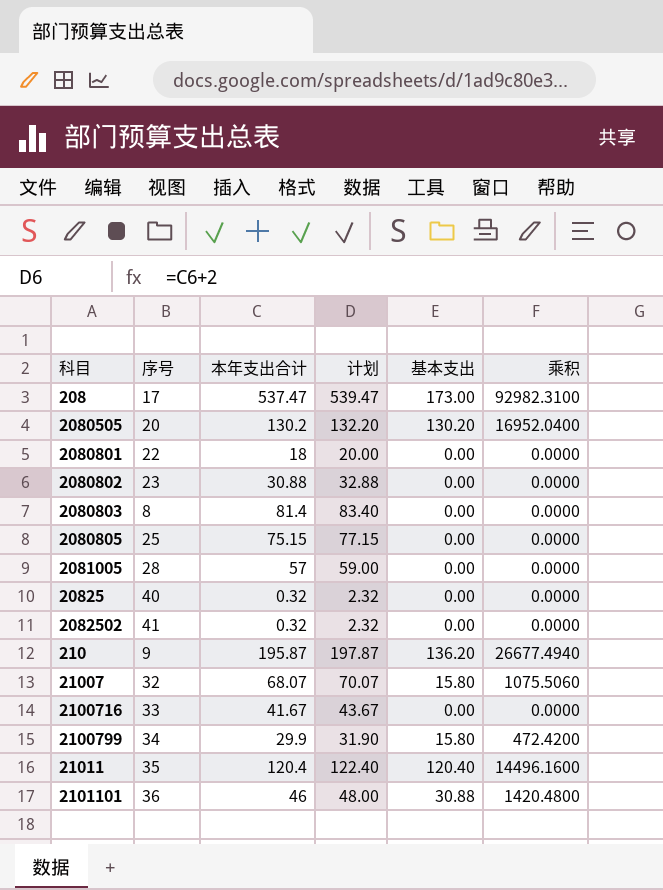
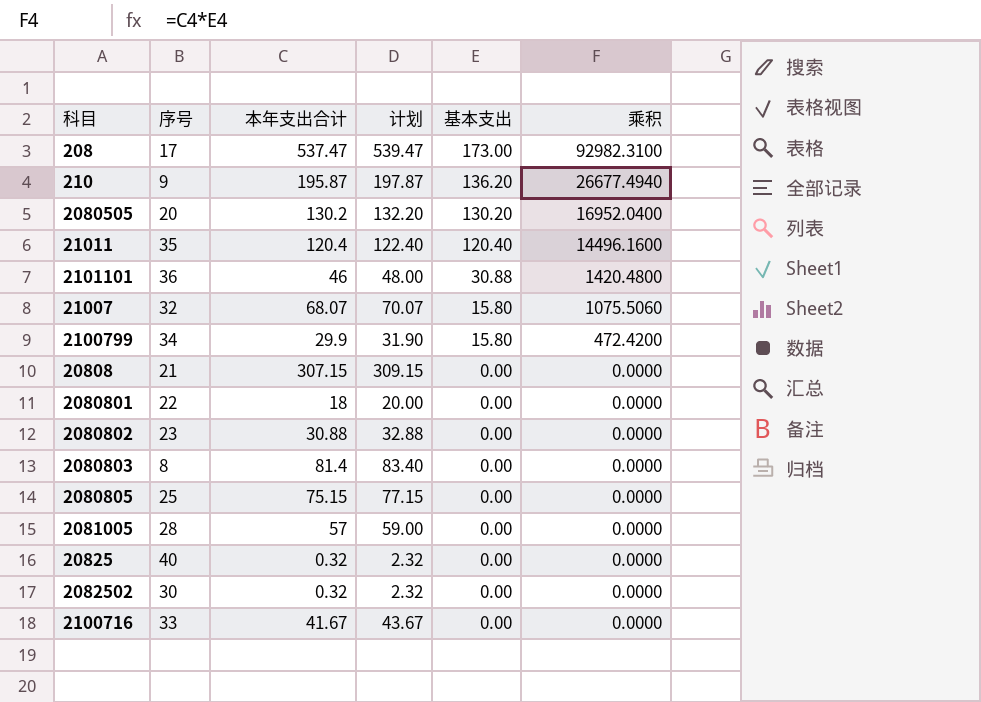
row order: none -> 基本支出 descending
row 20808: none -> 21 | 307.15 | 309.15 | 0.00 | 0.0000
2082502 | 序号: 41 -> 30

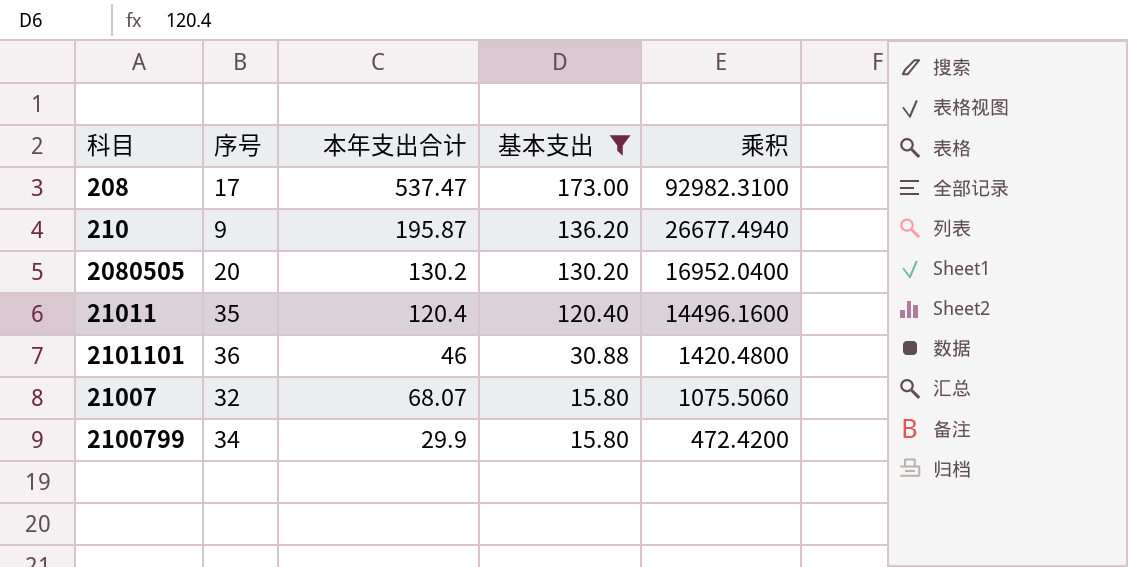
filter: none -> 基本支出 != 0.00
column 计划 | formula: [本年支出合计] + 2 -> none

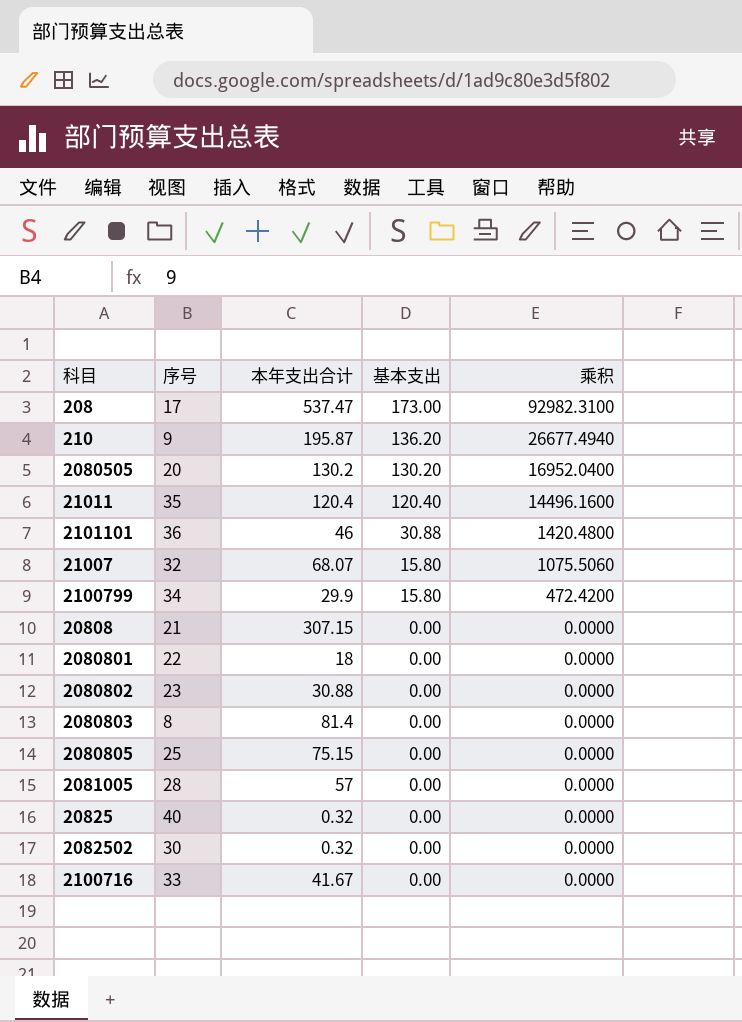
filter: 基本支出 != 0.00 -> none

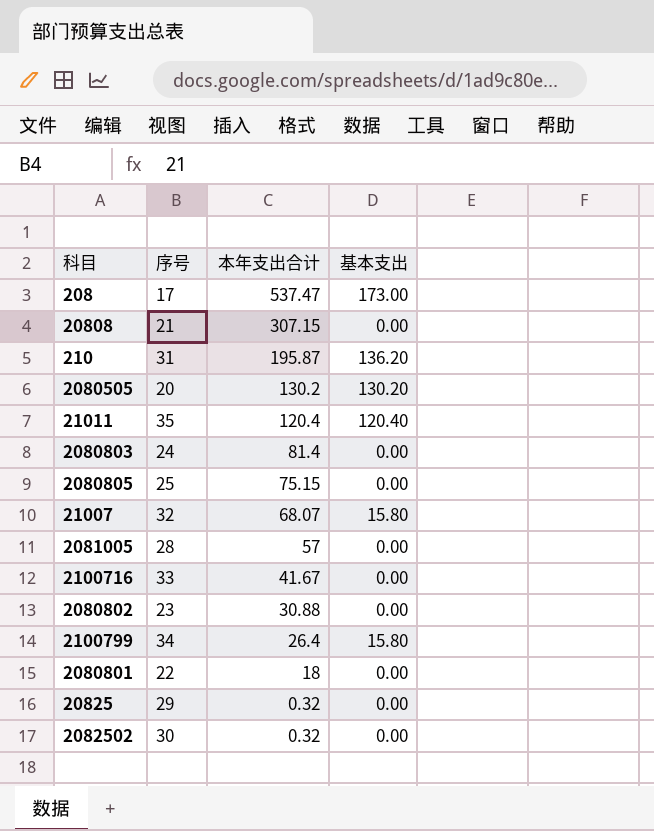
row order: 基本支出 descending -> 本年支出合计 descending
column 乘积 | formula: [本年支出合计] * [基本支出] -> none
row 2101101: 36 | 46 | 30.88 | 1420.4800 -> none
210 | 序号: 9 -> 31
2080803 | 序号: 8 -> 24
2100799 | 本年支出合计: 29.9 -> 26.4
20825 | 序号: 40 -> 29

